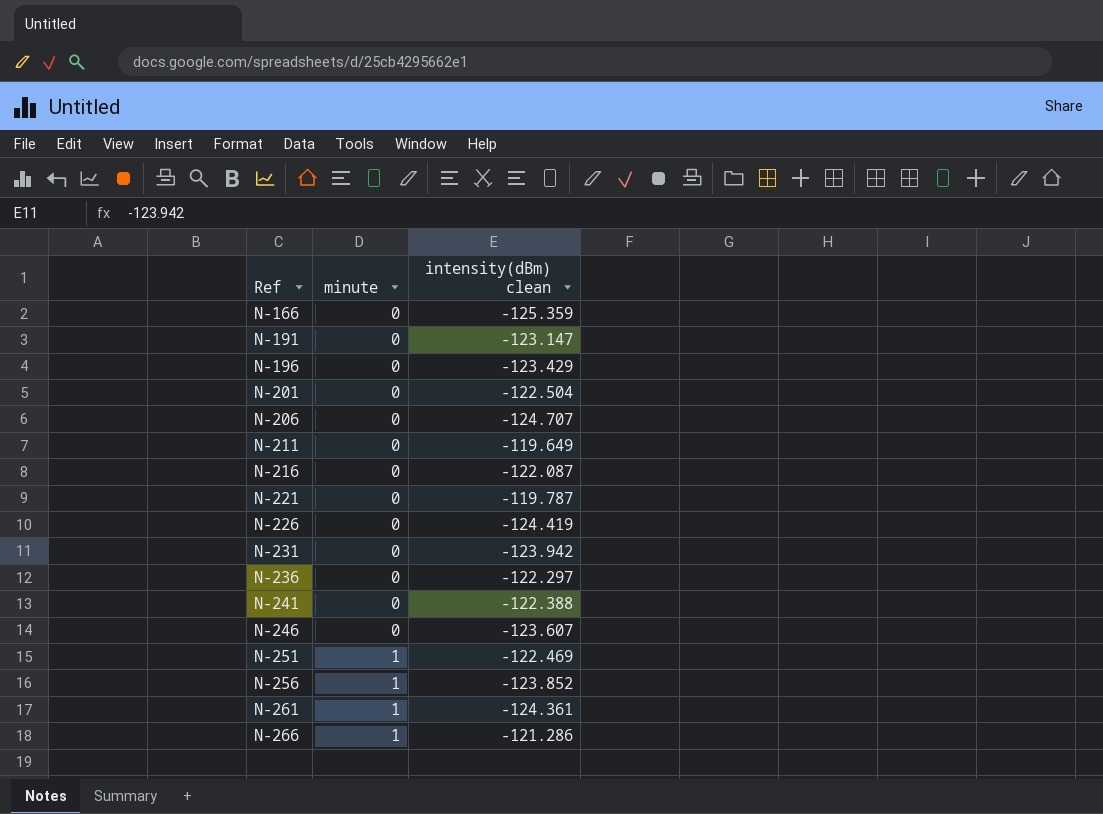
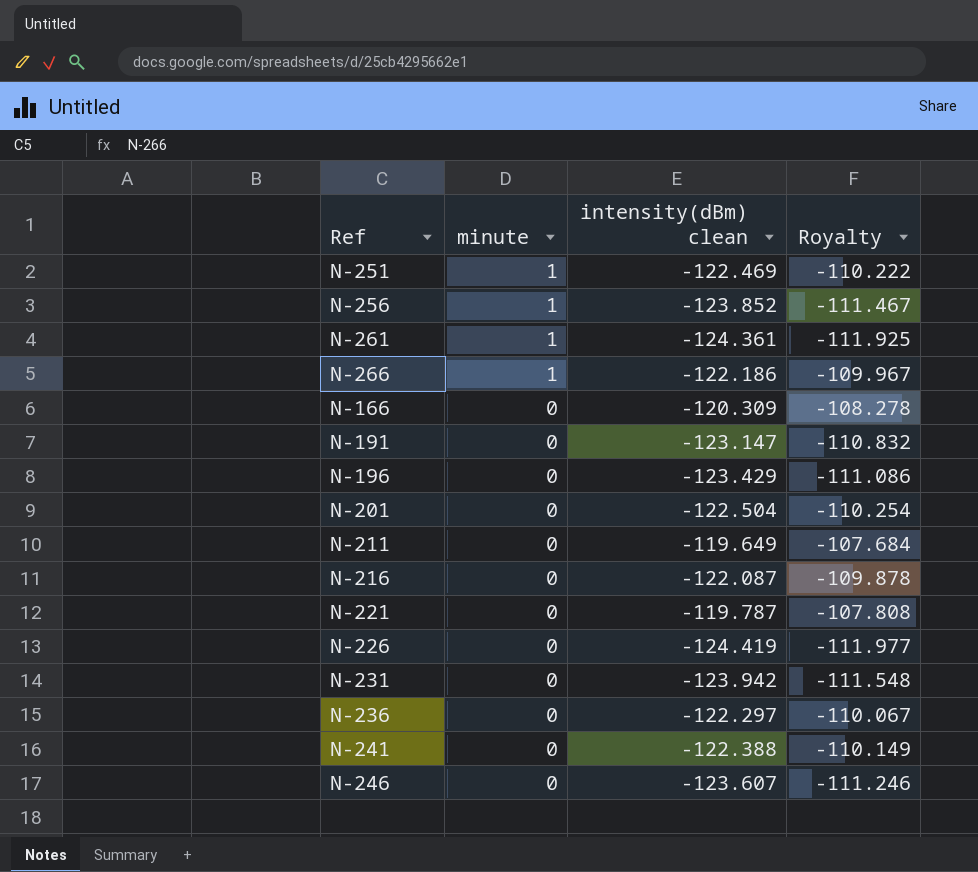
row order: Ref ascending -> minute descending
column Royalty | formula: none -> [intensity(dBm) clean] * 0.9
row N-206: 0 | -124.707 -> none
N-266 | intensity(dBm) clean: -121.286 -> -122.186
N-166 | intensity(dBm) clean: -125.359 -> -120.309

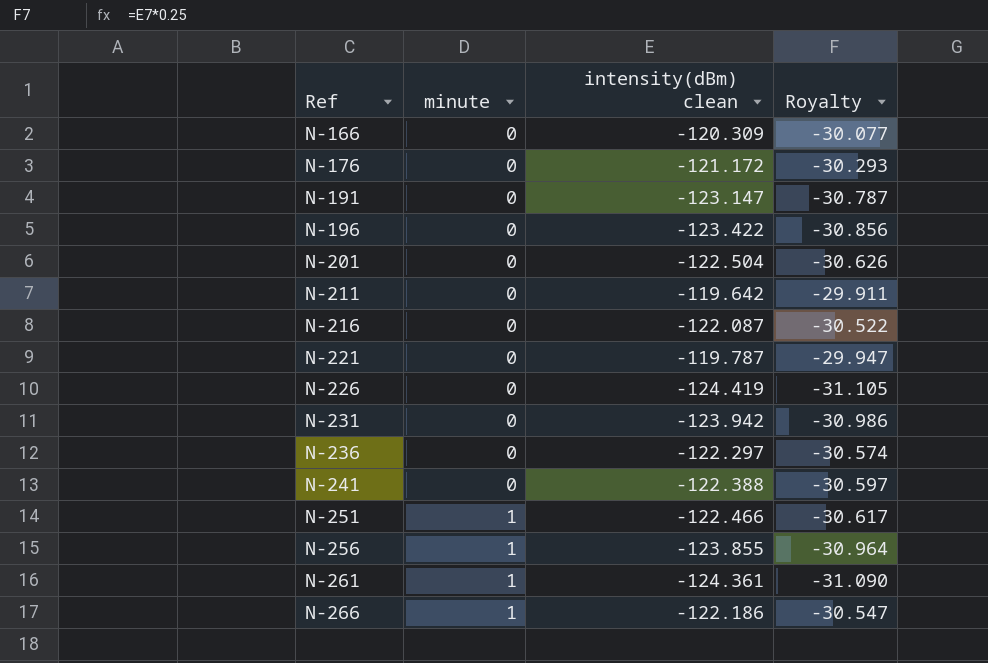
row order: minute descending -> Ref ascending
column Royalty | formula: [intensity(dBm) clean] * 0.9 -> [intensity(dBm) clean] * 0.25
row N-246: 0 | -123.607 | -111.246 -> none
row N-176: none -> 0 | -121.172 | -30.293
N-196 | intensity(dBm) clean: -123.429 -> -123.422
N-211 | intensity(dBm) clean: -119.649 -> -119.642
N-251 | intensity(dBm) clean: -122.469 -> -122.466
N-256 | intensity(dBm) clean: -123.852 -> -123.855

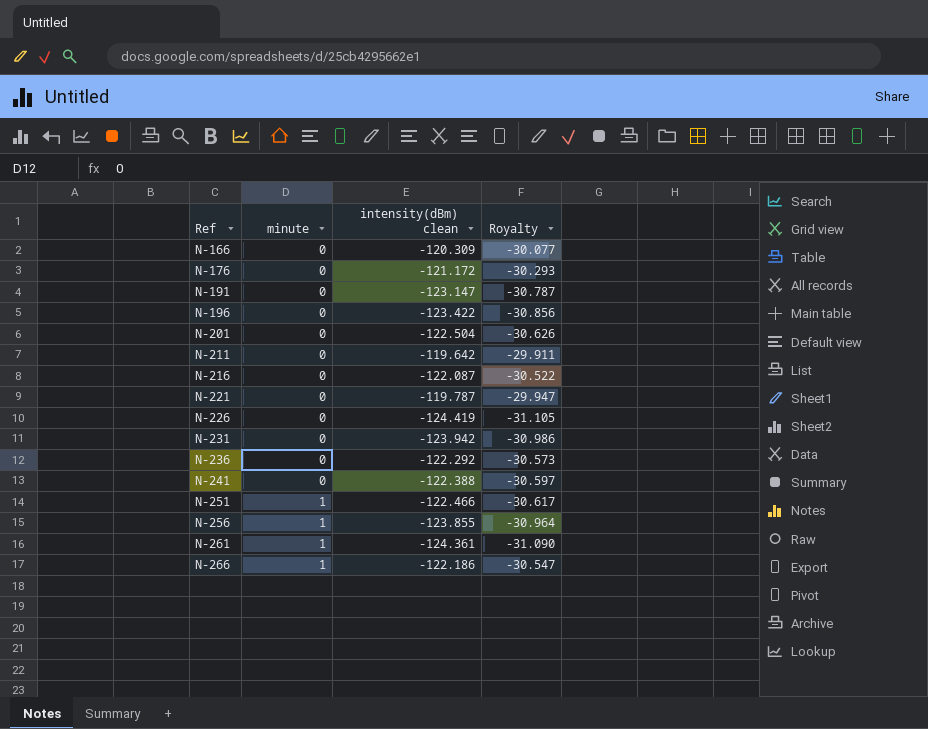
N-236 | intensity(dBm) clean: -122.297 -> -122.292
N-236 | Royalty: -30.574 -> -30.573

